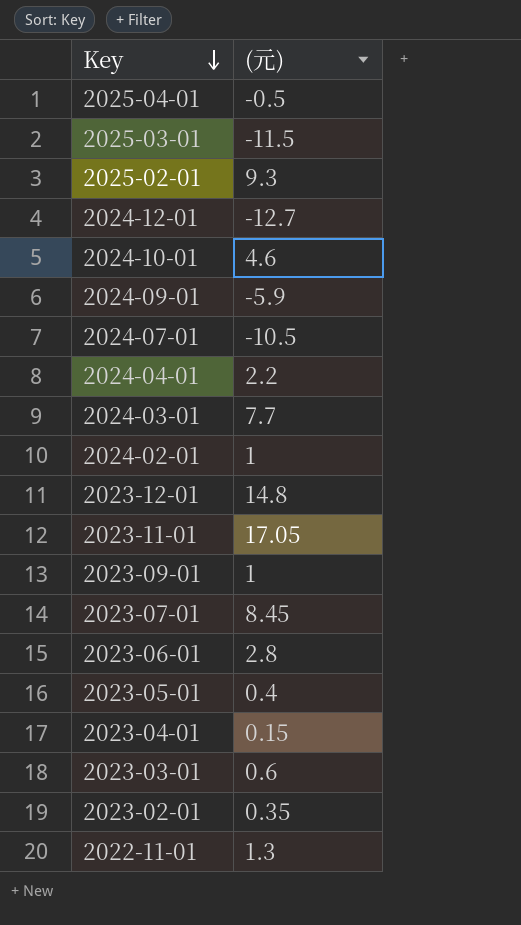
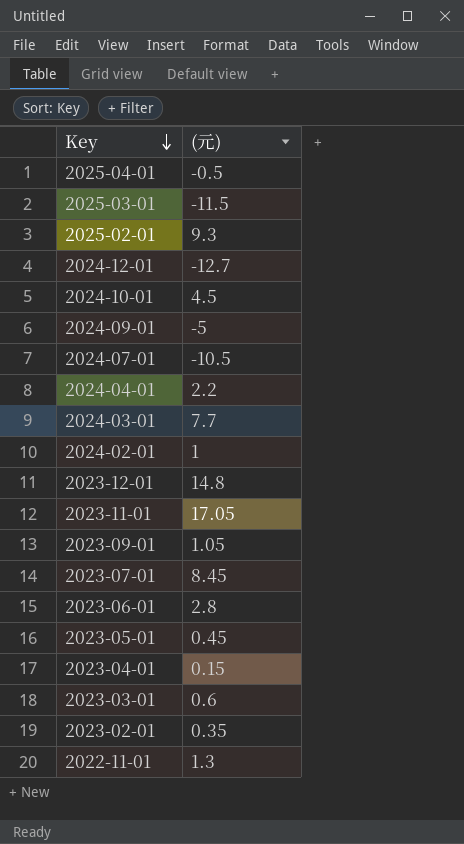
2024-10-01 | (元): 4.6 -> 4.5
2024-09-01 | (元): -5.9 -> -5
2023-09-01 | (元): 1 -> 1.05
2023-05-01 | (元): 0.4 -> 0.45

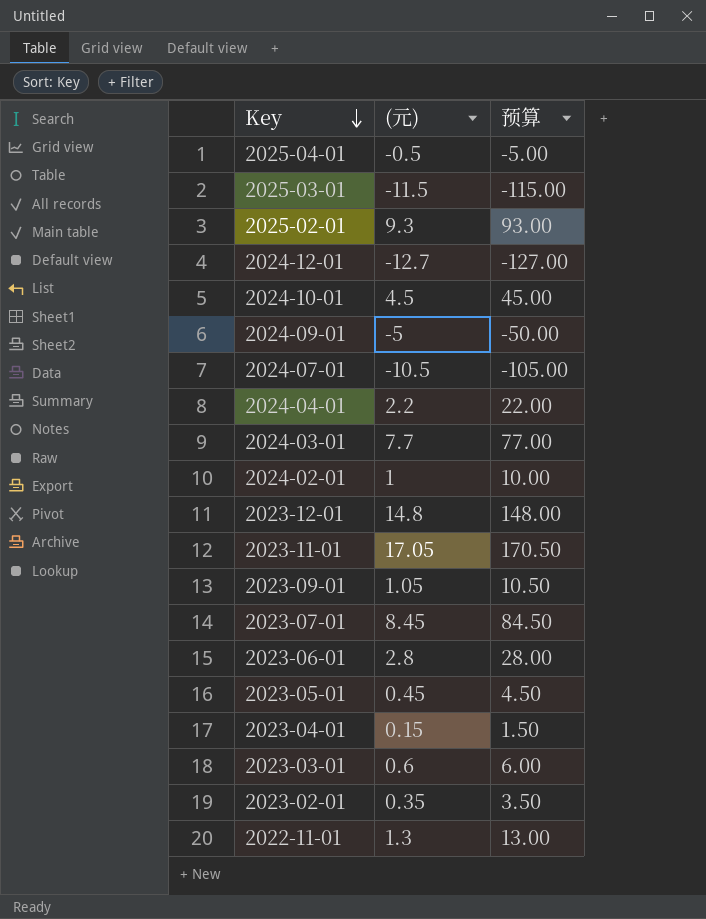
column 预算 | formula: none -> [(元)] * 10

